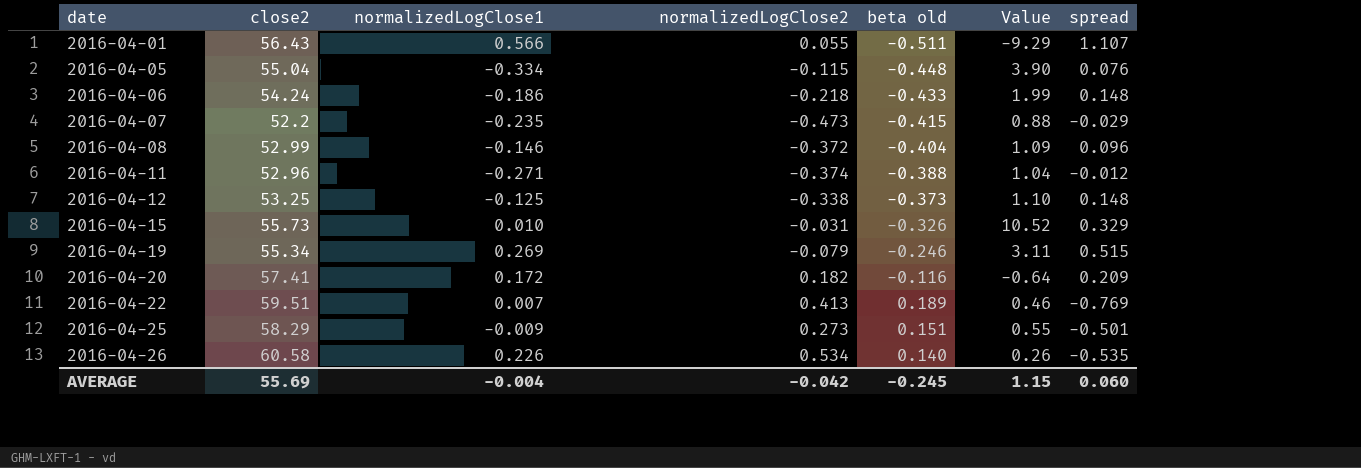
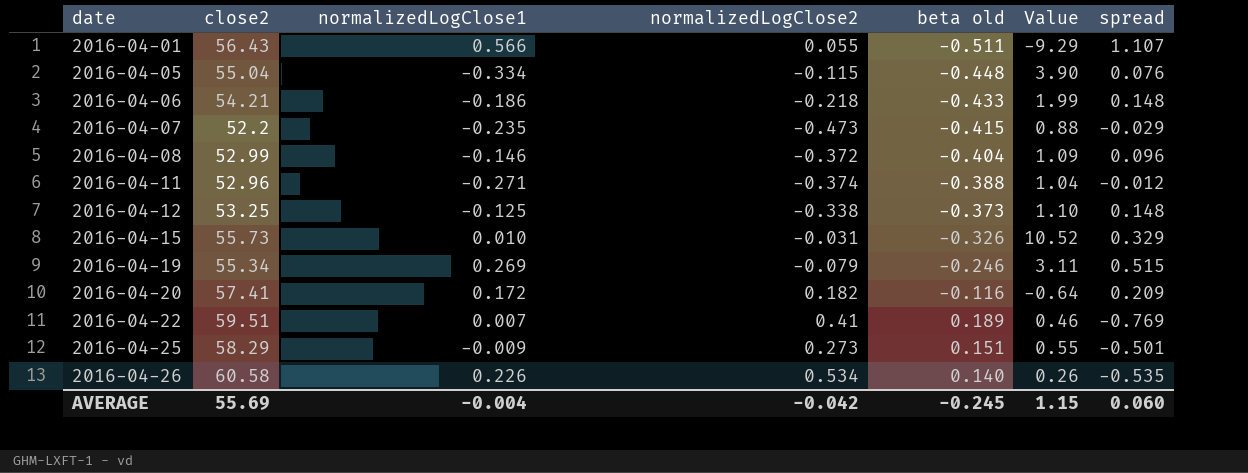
2016-04-06 | close2: 54.24 -> 54.21
2016-04-22 | normalizedLogClose2: 0.413 -> 0.41

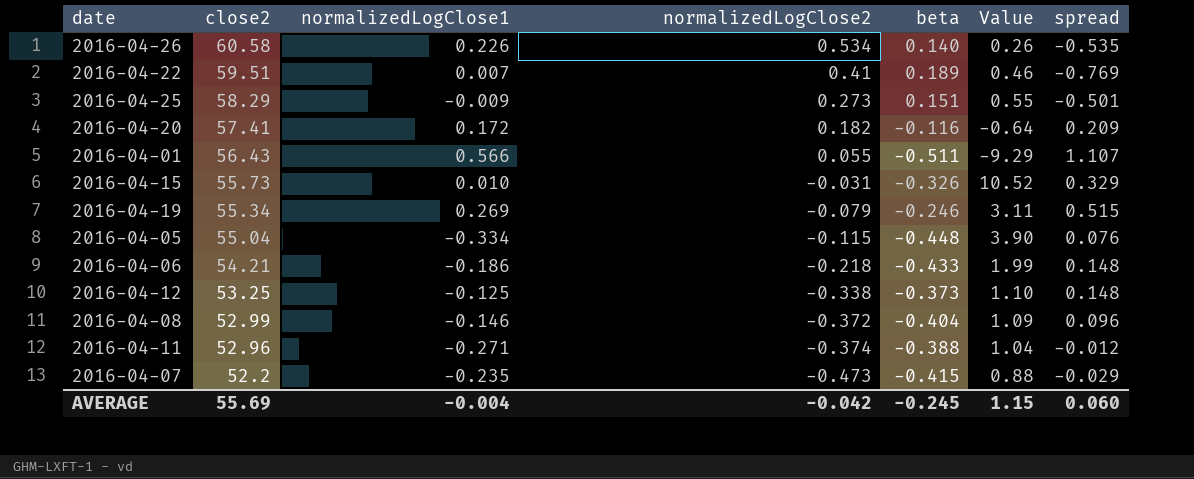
row order: date ascending -> close2 descending
column name: beta old -> beta

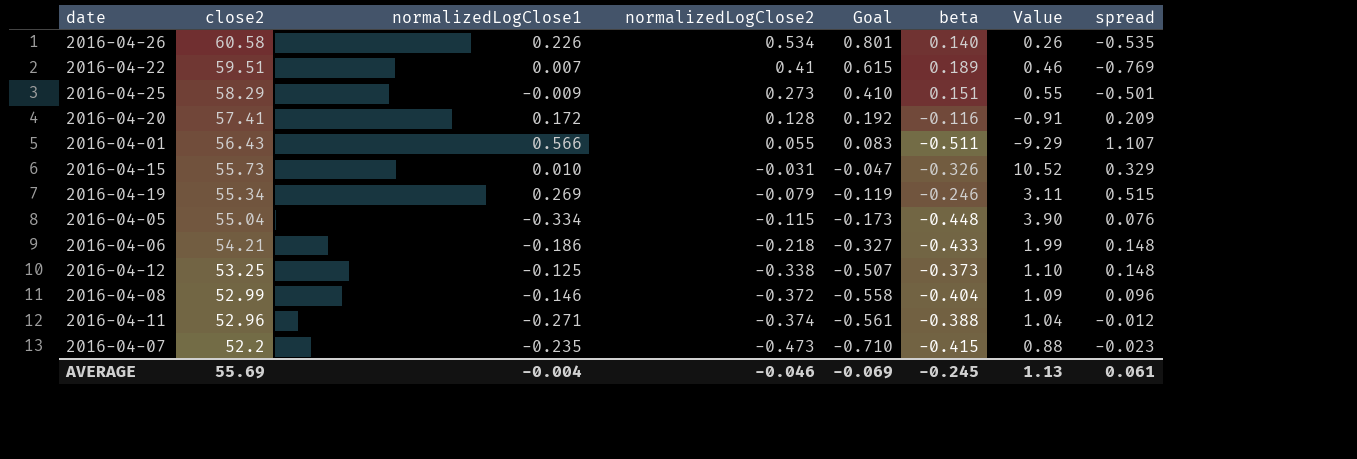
column Goal | formula: none -> [normalizedLogClose2] * 1.5
2016-04-20 | normalizedLogClose2: 0.182 -> 0.128
2016-04-20 | Value: -0.64 -> -0.91
2016-04-07 | spread: -0.029 -> -0.023
AVERAGE | normalizedLogClose2: -0.042 -> -0.046
AVERAGE | Value: 1.15 -> 1.13
AVERAGE | spread: 0.060 -> 0.061

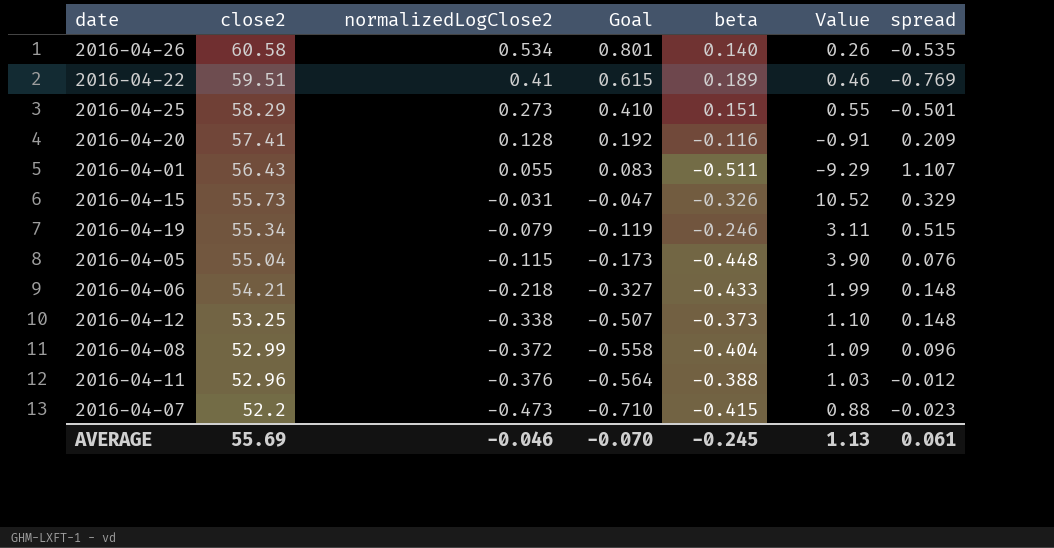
column normalizedLogClose1 | position: 3 -> none
2016-04-11 | normalizedLogClose2: -0.374 -> -0.376
2016-04-11 | Goal: -0.561 -> -0.564
2016-04-11 | Value: 1.04 -> 1.03
AVERAGE | Goal: -0.069 -> -0.070

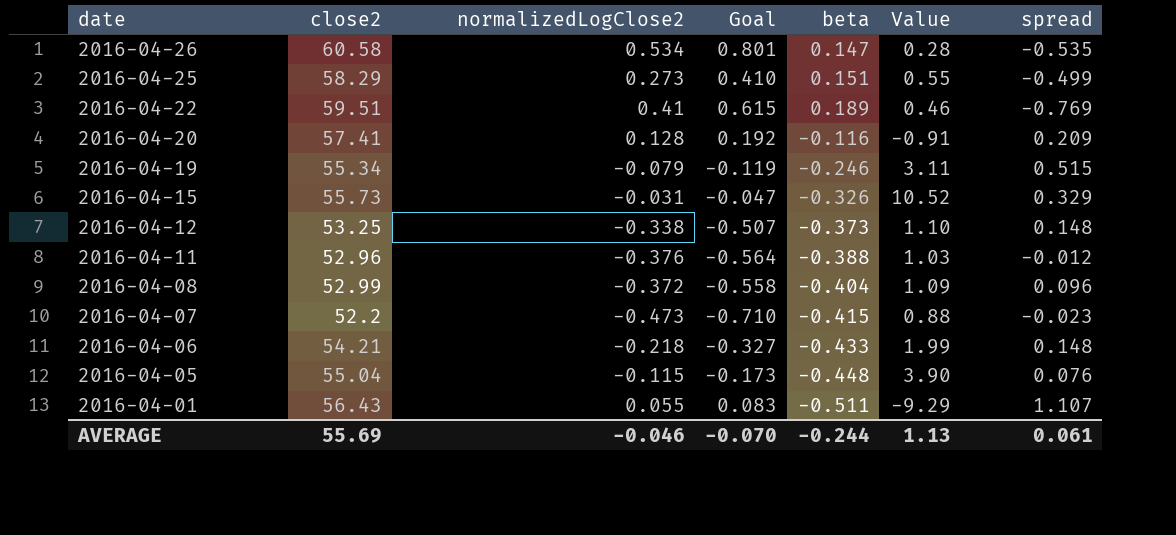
row order: close2 descending -> date descending
2016-04-26 | beta: 0.140 -> 0.147
2016-04-26 | Value: 0.26 -> 0.28
2016-04-25 | spread: -0.501 -> -0.499
AVERAGE | beta: -0.245 -> -0.244

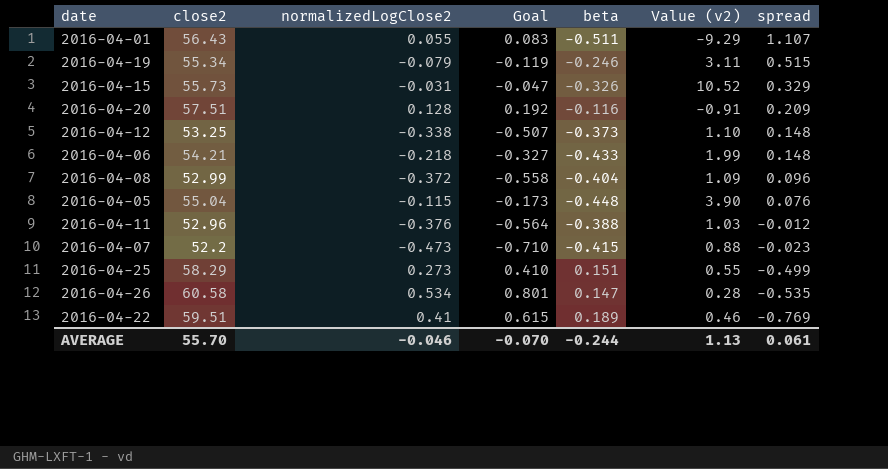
row order: date descending -> spread descending
column name: Value -> Value (v2)
2016-04-20 | close2: 57.41 -> 57.51
AVERAGE | close2: 55.69 -> 55.70

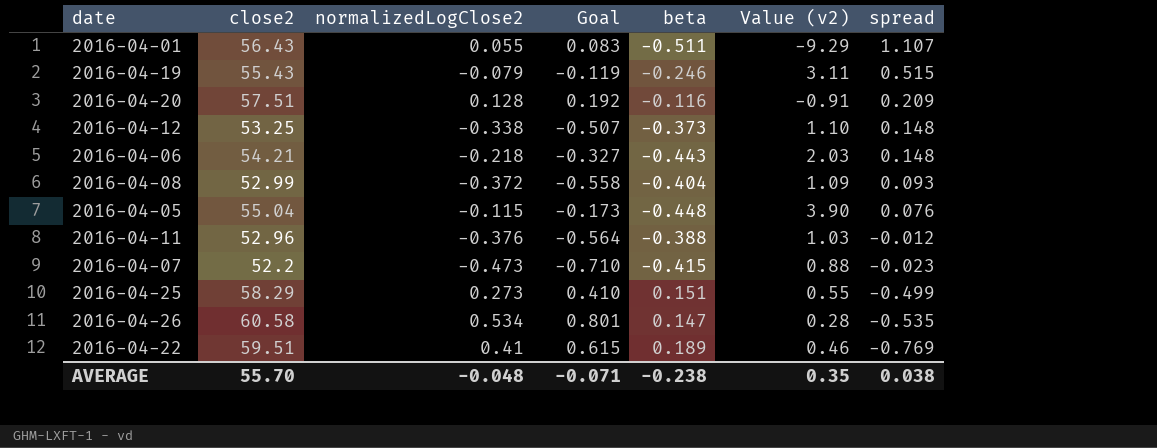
row 2016-04-15: 55.73 | -0.031 | -0.047 | -0.326 | 10.52 | 0.329 -> none
2016-04-19 | close2: 55.34 -> 55.43
2016-04-06 | beta: -0.433 -> -0.443
2016-04-06 | Value (v2): 1.99 -> 2.03
2016-04-08 | spread: 0.096 -> 0.093
AVERAGE | normalizedLogClose2: -0.046 -> -0.048
AVERAGE | Goal: -0.070 -> -0.071
AVERAGE | beta: -0.244 -> -0.238
AVERAGE | Value (v2): 1.13 -> 0.35
AVERAGE | spread: 0.061 -> 0.038

